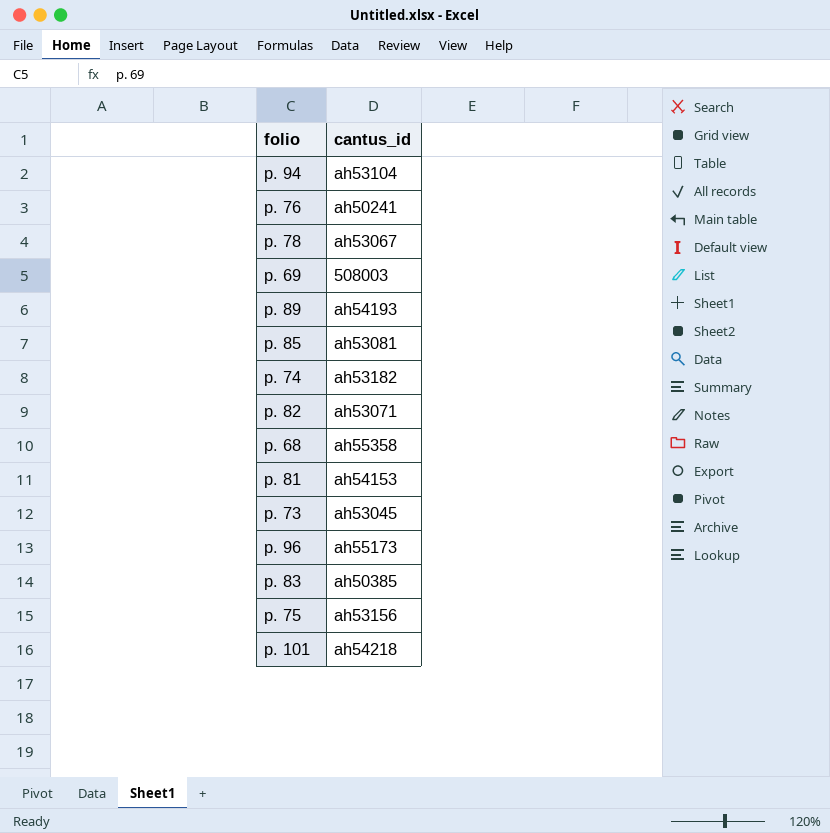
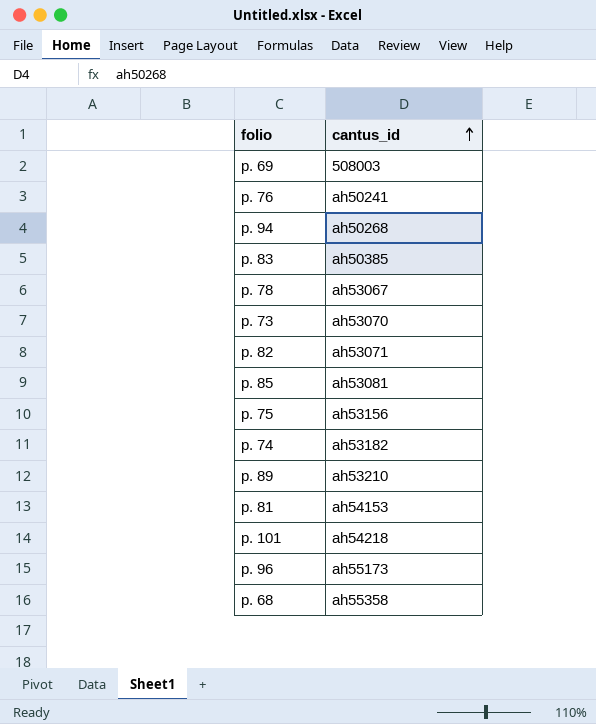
row order: none -> cantus_id ascending
p. 94 | cantus_id: ah53104 -> ah50268
p. 73 | cantus_id: ah53045 -> ah53070
p. 89 | cantus_id: ah54193 -> ah53210

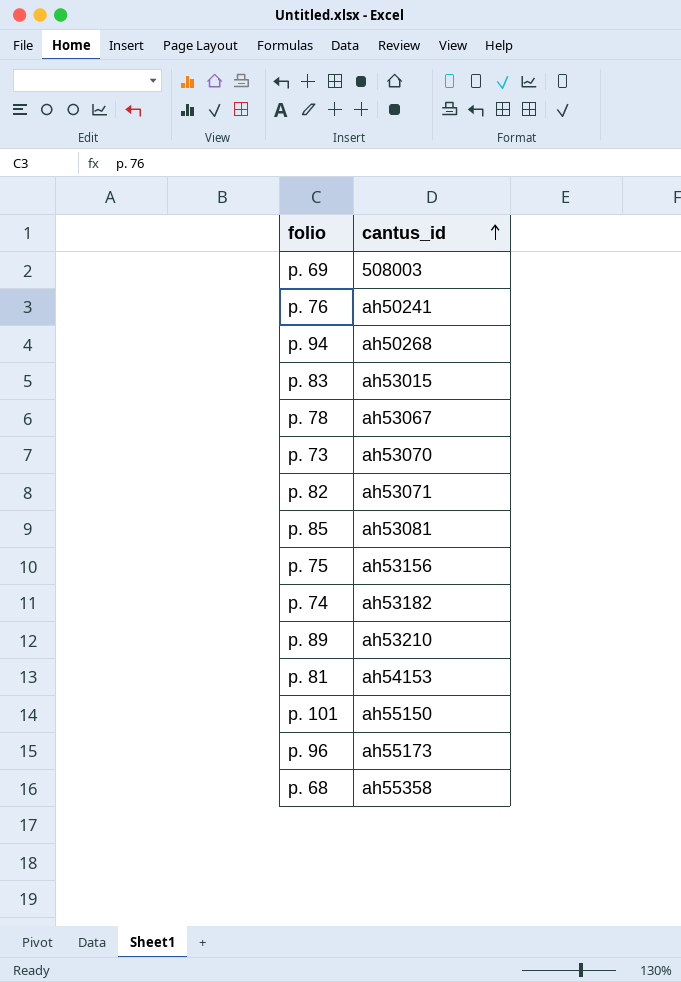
p. 83 | cantus_id: ah50385 -> ah53015
p. 101 | cantus_id: ah54218 -> ah55150

